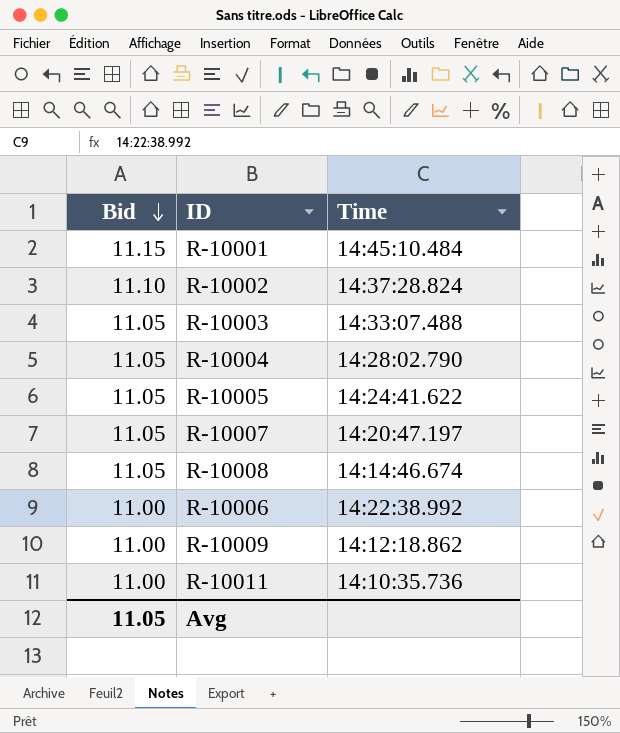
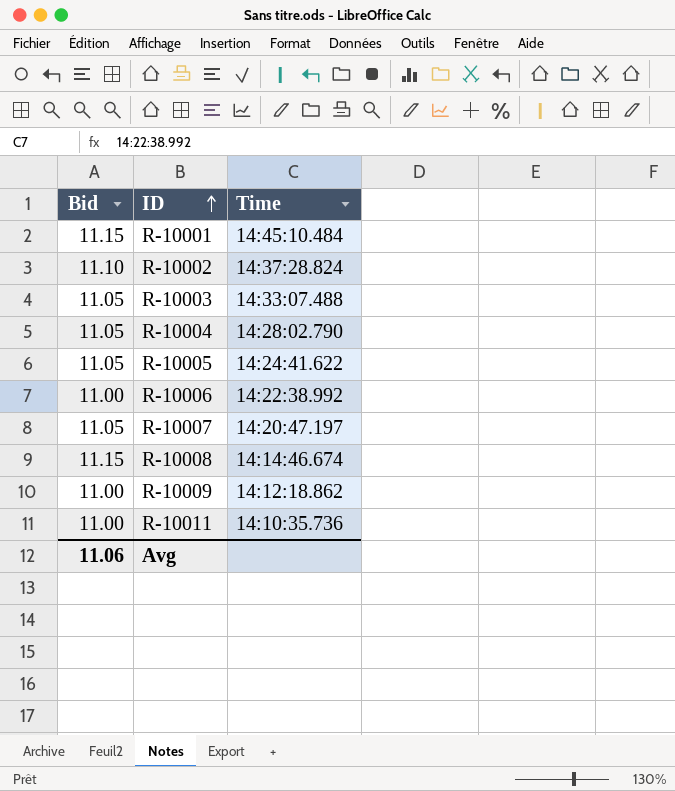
row order: Bid descending -> ID ascending
R-10008 | Bid: 11.05 -> 11.15
Avg | Bid: 11.05 -> 11.06

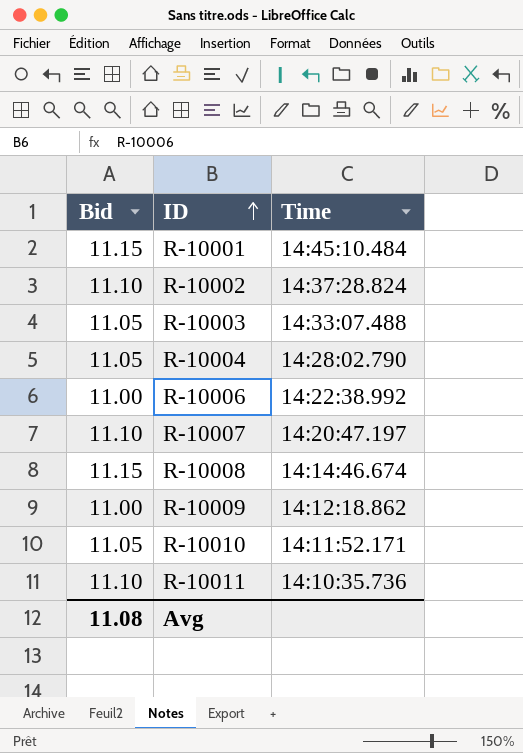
row R-10005: 11.05 | 14:24:41.622 -> none
R-10007 | Bid: 11.05 -> 11.10
row R-10010: none -> 11.05 | 14:11:52.171
R-10011 | Bid: 11.00 -> 11.10
Avg | Bid: 11.06 -> 11.08

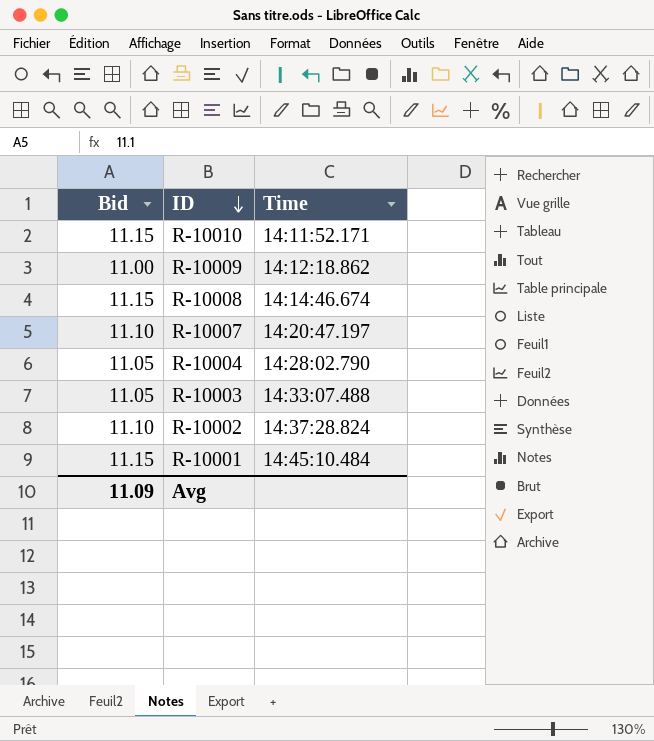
row order: ID ascending -> ID descending
row R-10006: 11.00 | 14:22:38.992 -> none
row R-10011: 11.10 | 14:10:35.736 -> none
R-10010 | Bid: 11.05 -> 11.15
Avg | Bid: 11.08 -> 11.09

